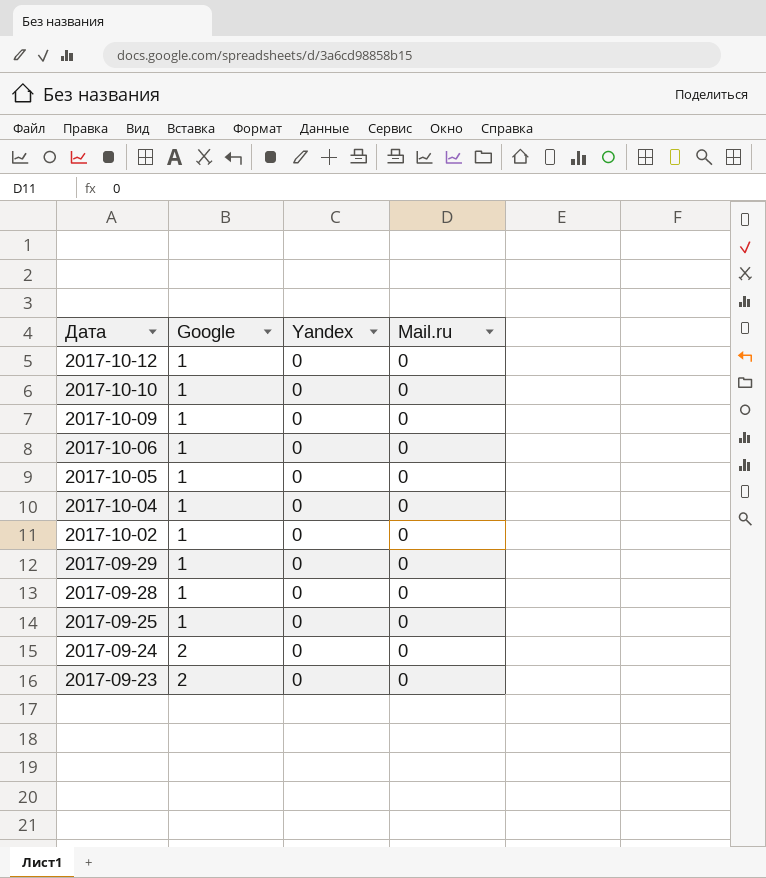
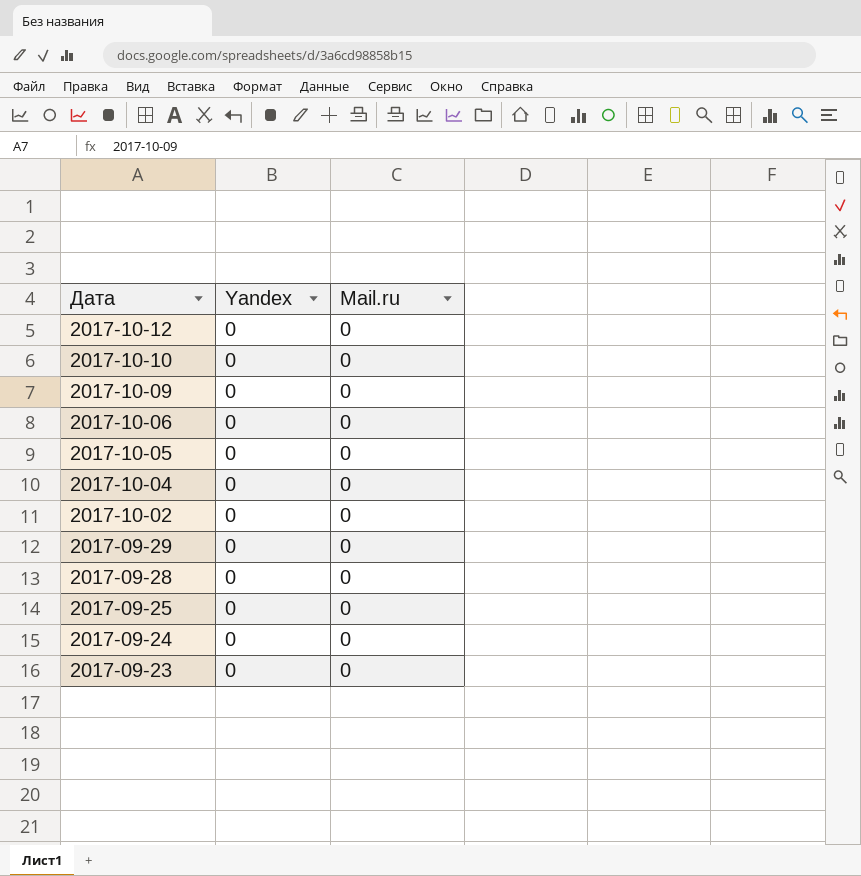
column Google | position: 2 -> none

